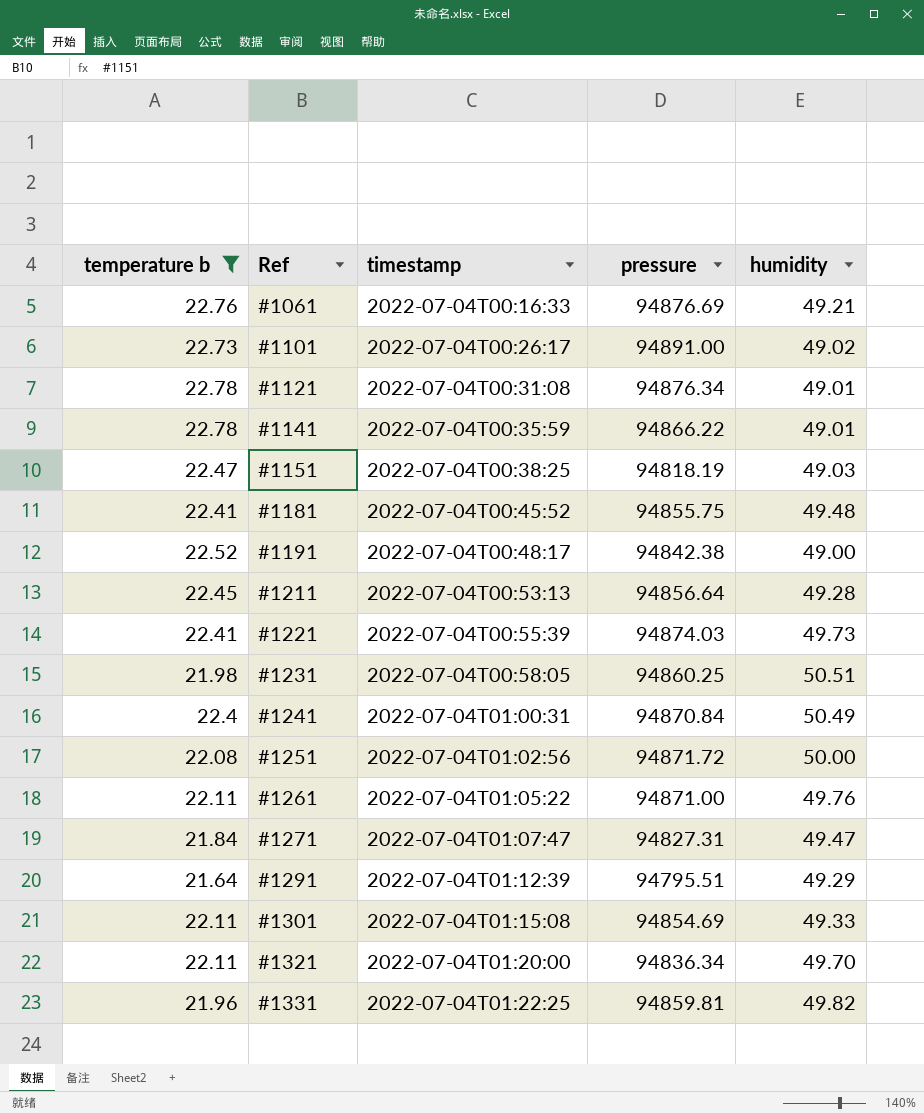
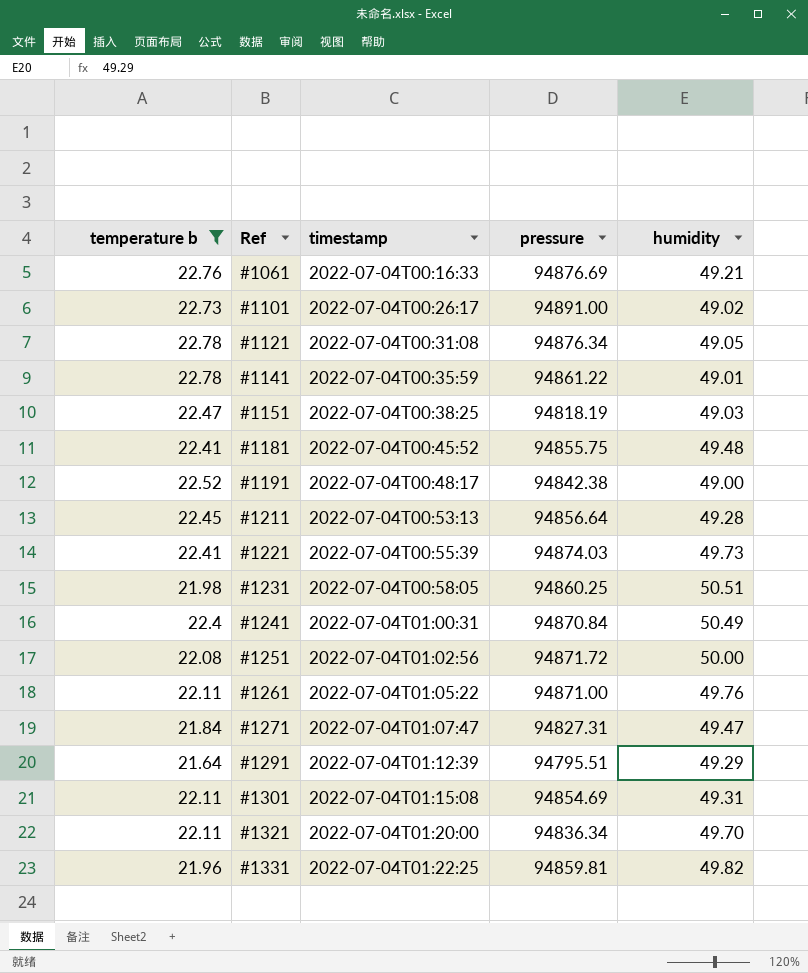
#1121 | humidity: 49.01 -> 49.05
#1141 | pressure: 94866.22 -> 94861.22
#1301 | humidity: 49.33 -> 49.31

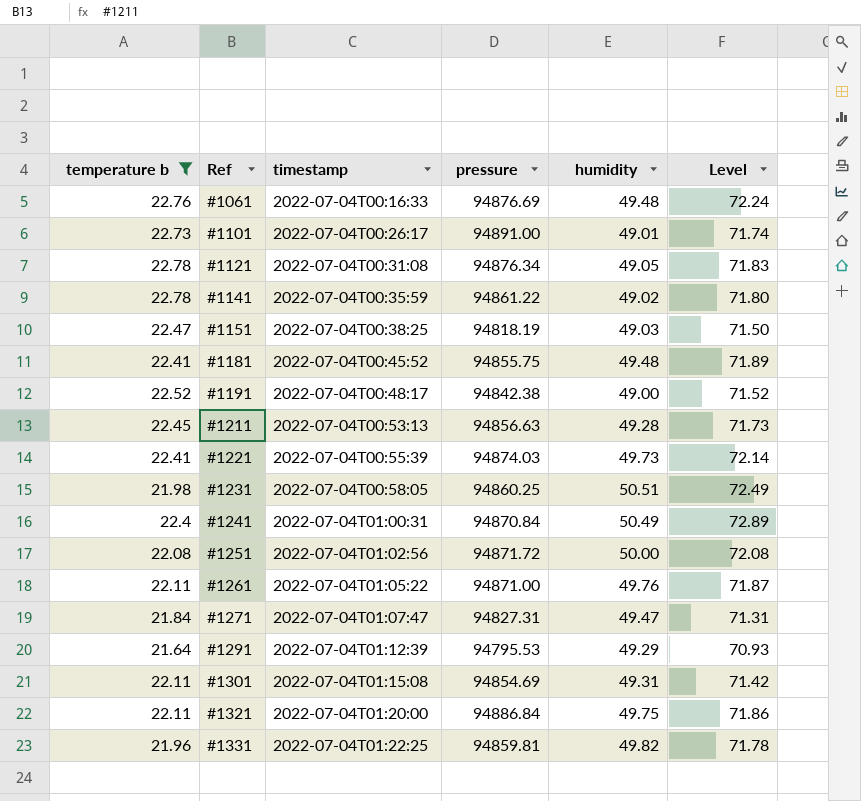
column Level | formula: none -> [temperature b] + [humidity]
#1061 | humidity: 49.21 -> 49.48
#1101 | humidity: 49.02 -> 49.01
#1141 | humidity: 49.01 -> 49.02
#1211 | pressure: 94856.64 -> 94856.63
#1291 | pressure: 94795.51 -> 94795.53
#1321 | pressure: 94836.34 -> 94886.84
#1321 | humidity: 49.70 -> 49.75

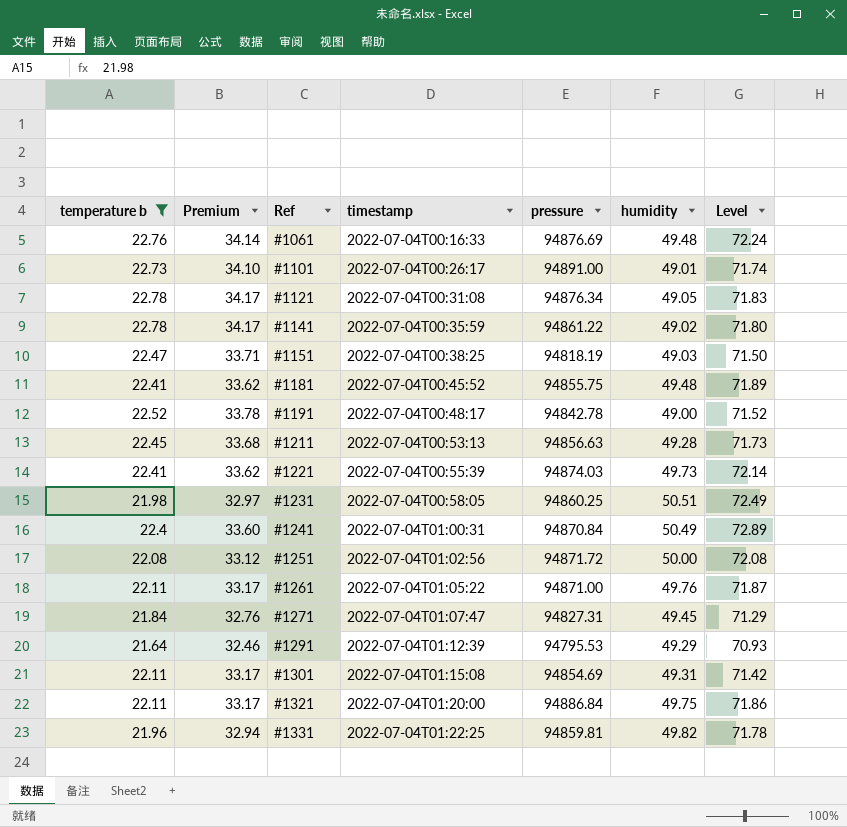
column Premium | formula: none -> [temperature b] * 1.5
#1191 | pressure: 94842.38 -> 94842.78
#1271 | humidity: 49.47 -> 49.45
#1271 | Level: 71.31 -> 71.29

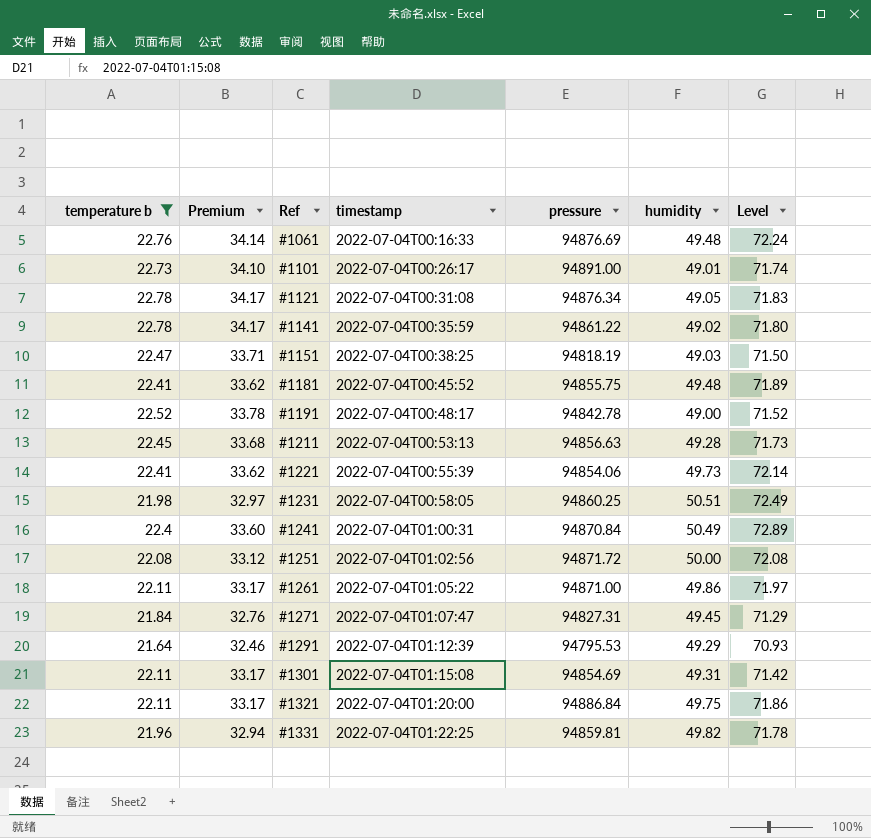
#1221 | pressure: 94874.03 -> 94854.06
#1261 | humidity: 49.76 -> 49.86
#1261 | Level: 71.87 -> 71.97

